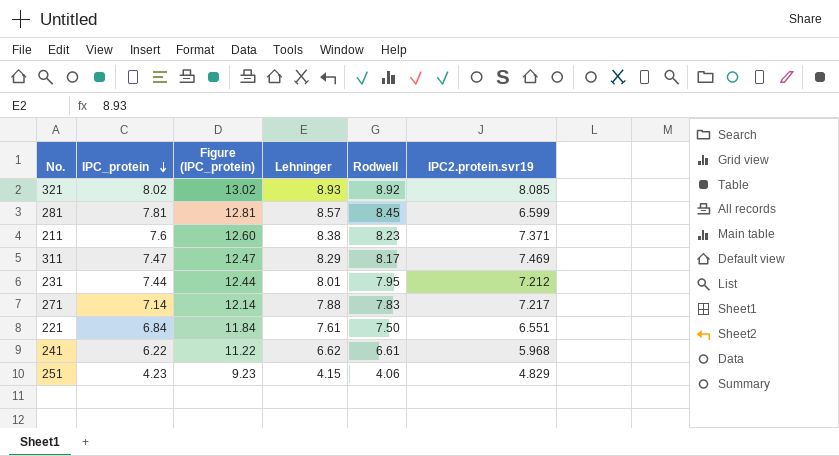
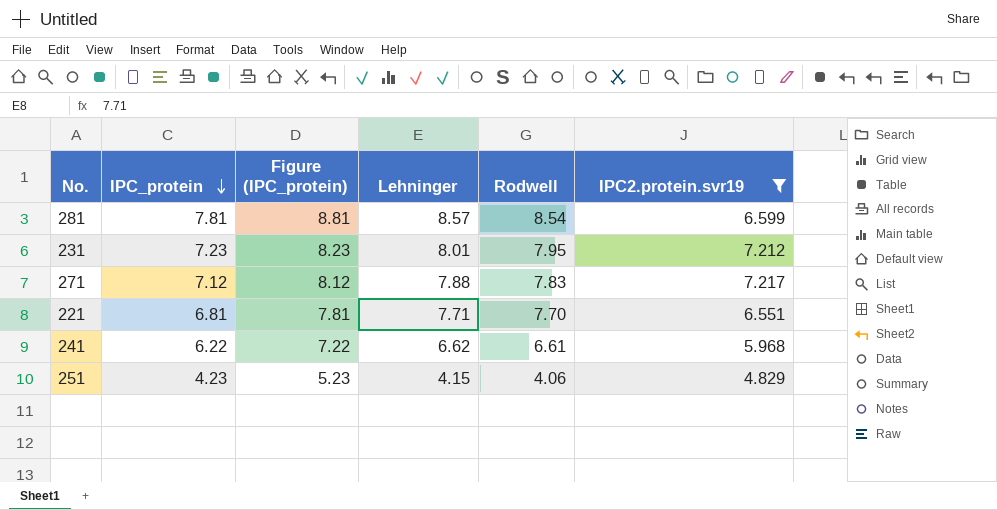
filter: none -> IPC2.protein.svr19 <= 7.217
column Figure (IPC_protein) | formula: [IPC_protein] + 5 -> [IPC_protein] + 1
281 | Rodwell: 8.45 -> 8.54
231 | IPC_protein: 7.44 -> 7.23
271 | IPC_protein: 7.14 -> 7.12
221 | IPC_protein: 6.84 -> 6.81
221 | Lehninger: 7.61 -> 7.71
221 | Rodwell: 7.50 -> 7.70

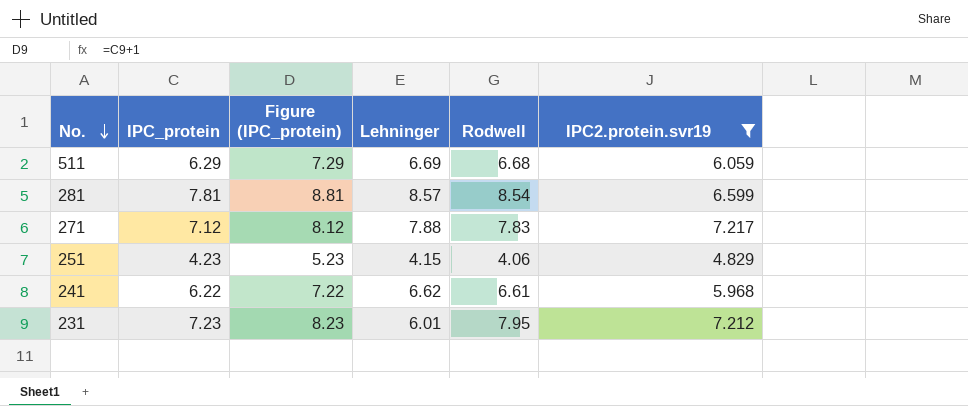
row order: IPC_protein descending -> No. descending
row 221: 6.81 | 7.81 | 7.71 | 7.70 | 6.551 -> none
row 511: none -> 6.29 | 7.29 | 6.69 | 6.68 | 6.059
231 | Lehninger: 8.01 -> 6.01

